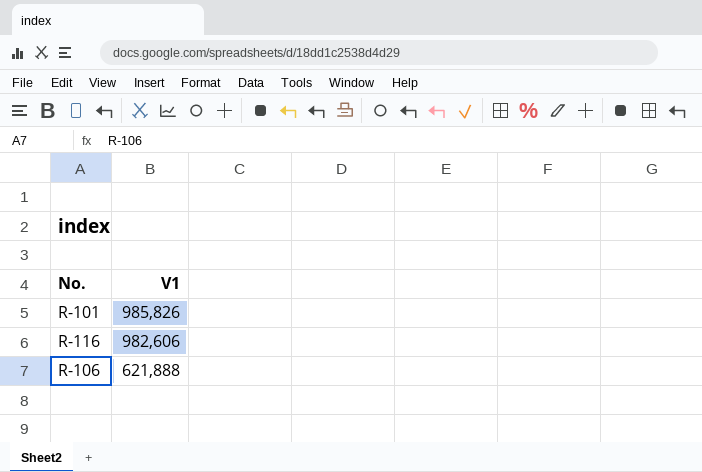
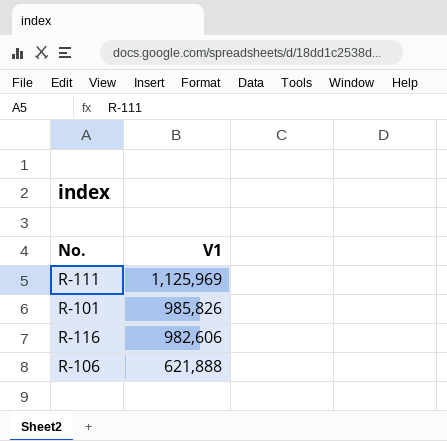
row R-111: none -> 1,125,969

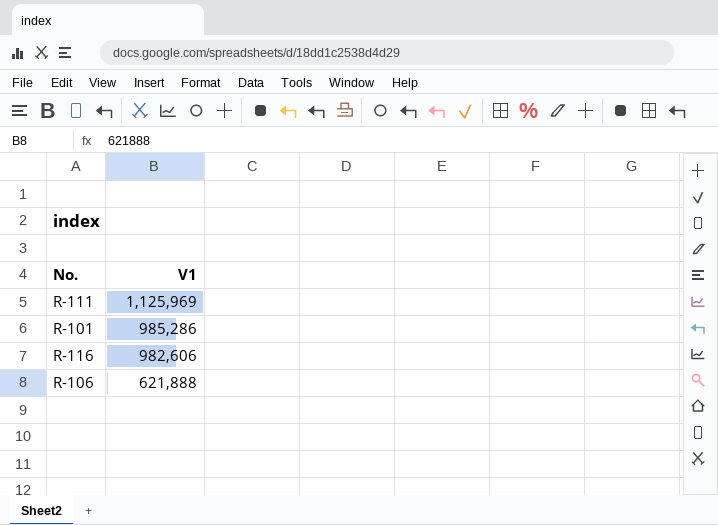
R-101 | V1: 985,826 -> 985,286

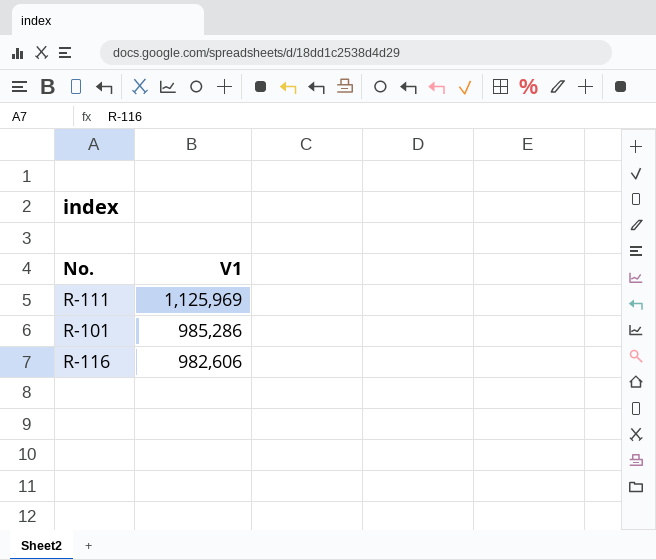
row R-106: 621,888 -> none

